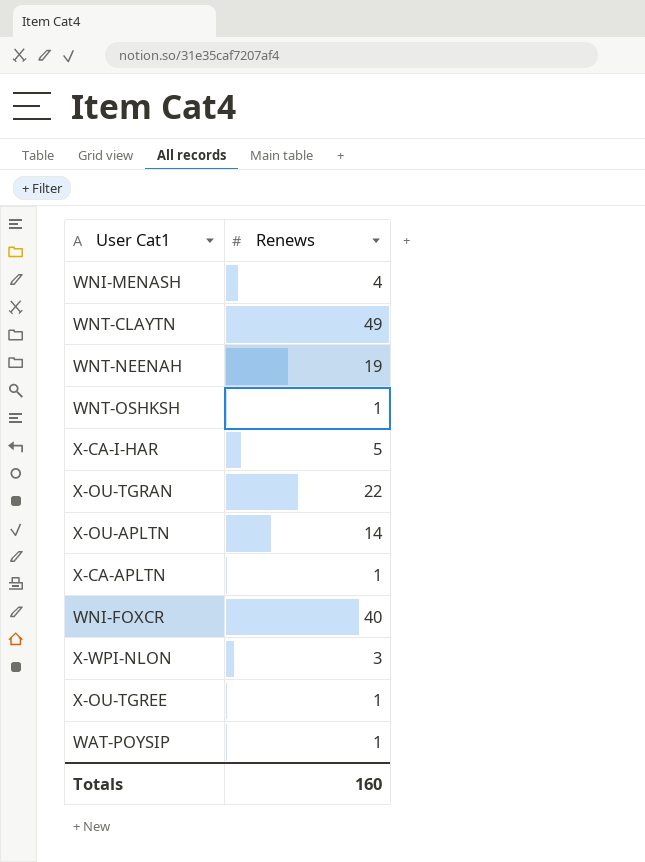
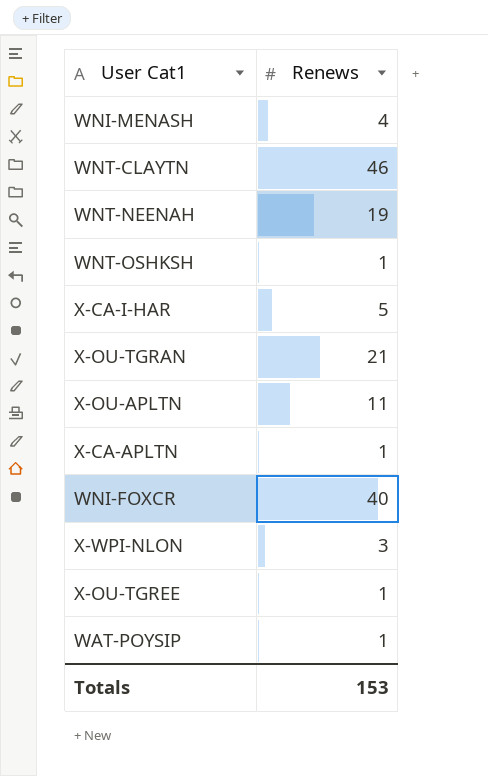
WNT-CLAYTN | Renews: 49 -> 46
X-OU-TGRAN | Renews: 22 -> 21
X-OU-APLTN | Renews: 14 -> 11
Totals | Renews: 160 -> 153

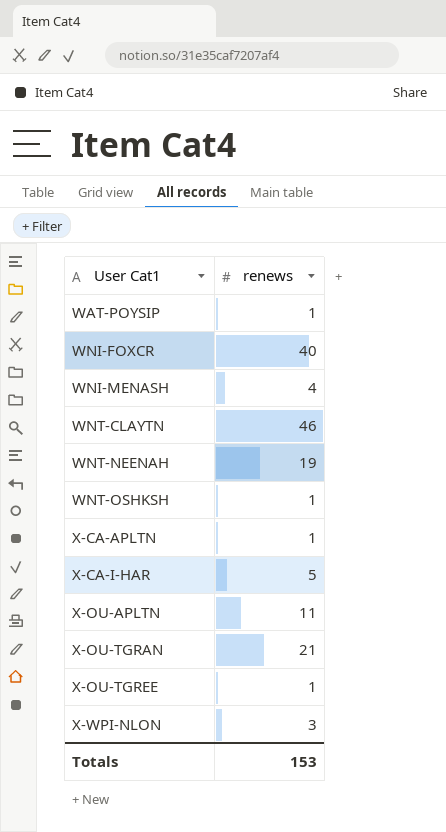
row order: none -> User Cat1 ascending
column name: Renews -> renews

